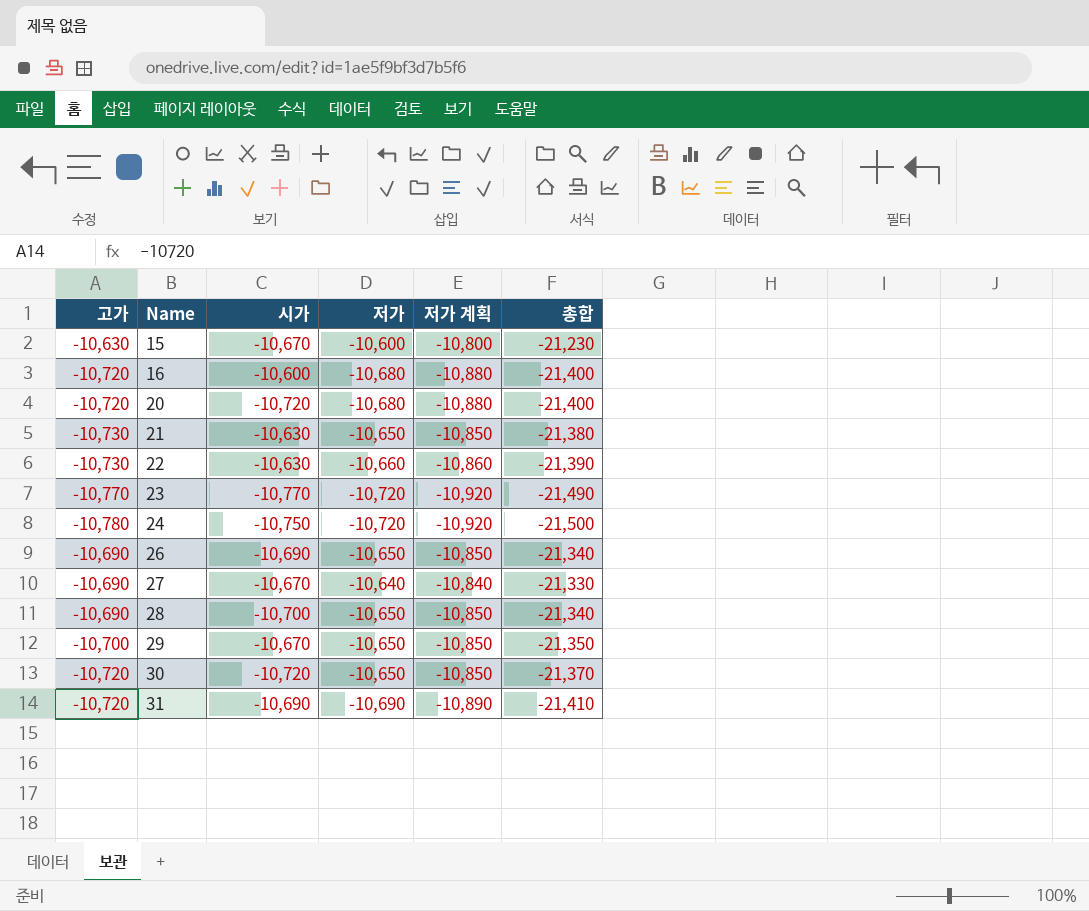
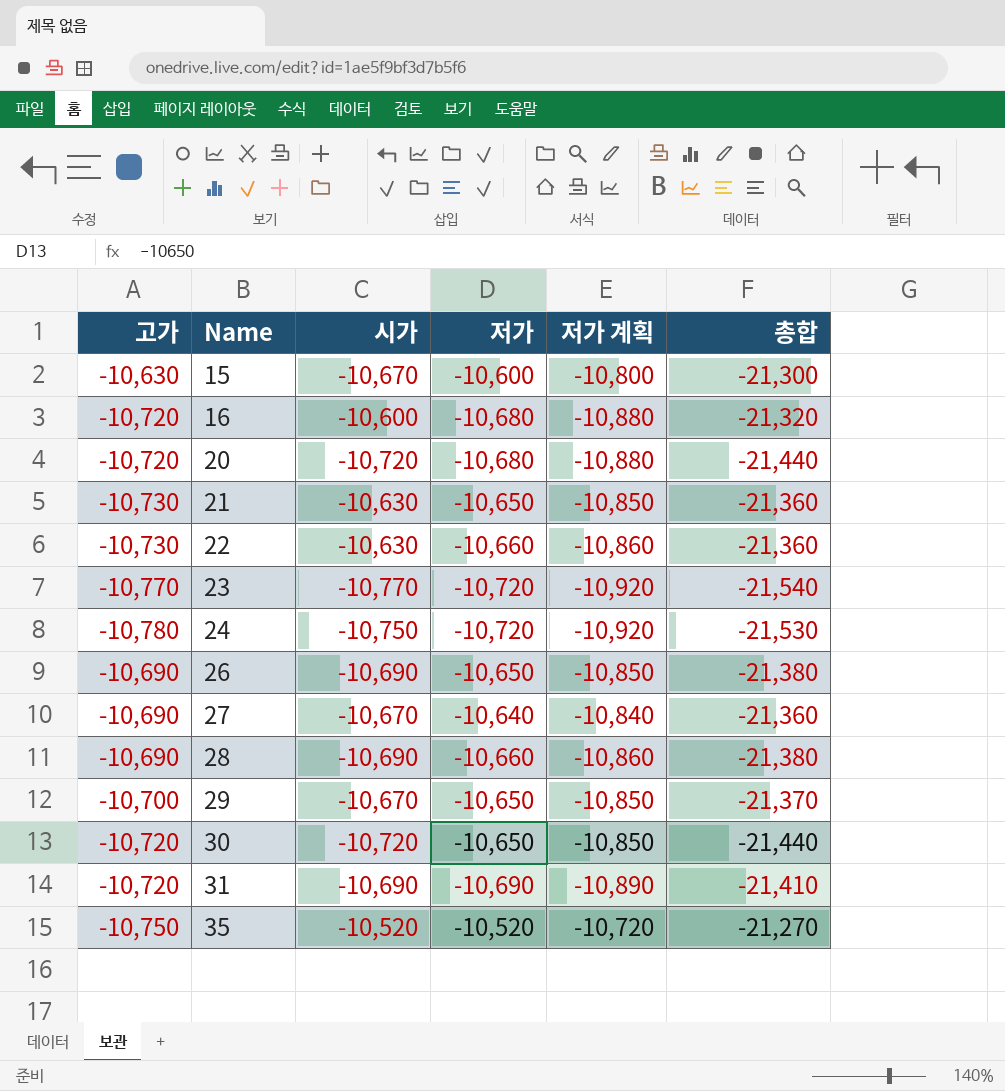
column 총합 | formula: [고가] + [저가] -> [고가] + [시가]
28 | 시가: -10,700 -> -10,690
28 | 저가: -10,650 -> -10,660
28 | 저가 계획: -10,850 -> -10,860
row 35: none -> -10,750 | -10,520 | -10,520 | -10,720 | -21,270

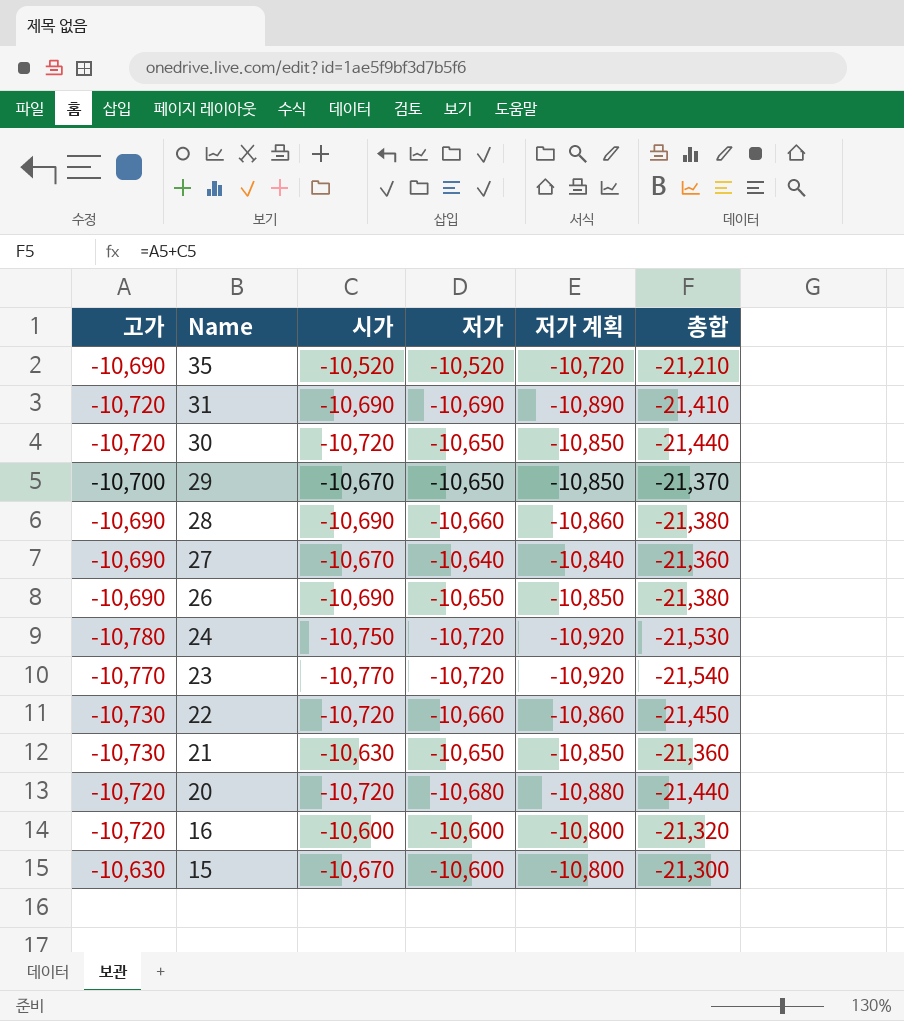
row order: Name ascending -> Name descending
35 | 고가: -10,750 -> -10,690
35 | 총합: -21,270 -> -21,210
22 | 시가: -10,630 -> -10,720
22 | 총합: -21,360 -> -21,450
16 | 저가: -10,680 -> -10,600
16 | 저가 계획: -10,880 -> -10,800

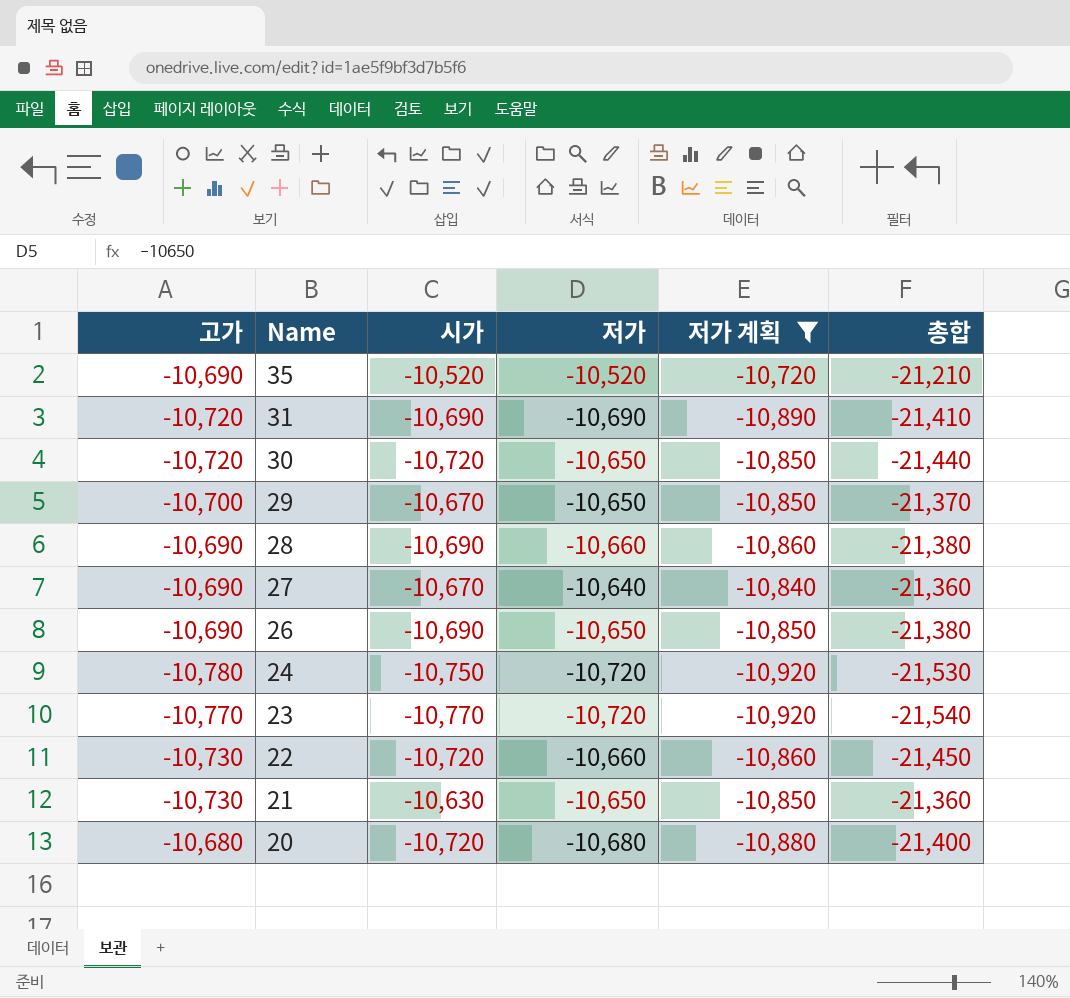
filter: none -> 저가 계획 != -10,800
20 | 고가: -10,720 -> -10,680
20 | 총합: -21,440 -> -21,400

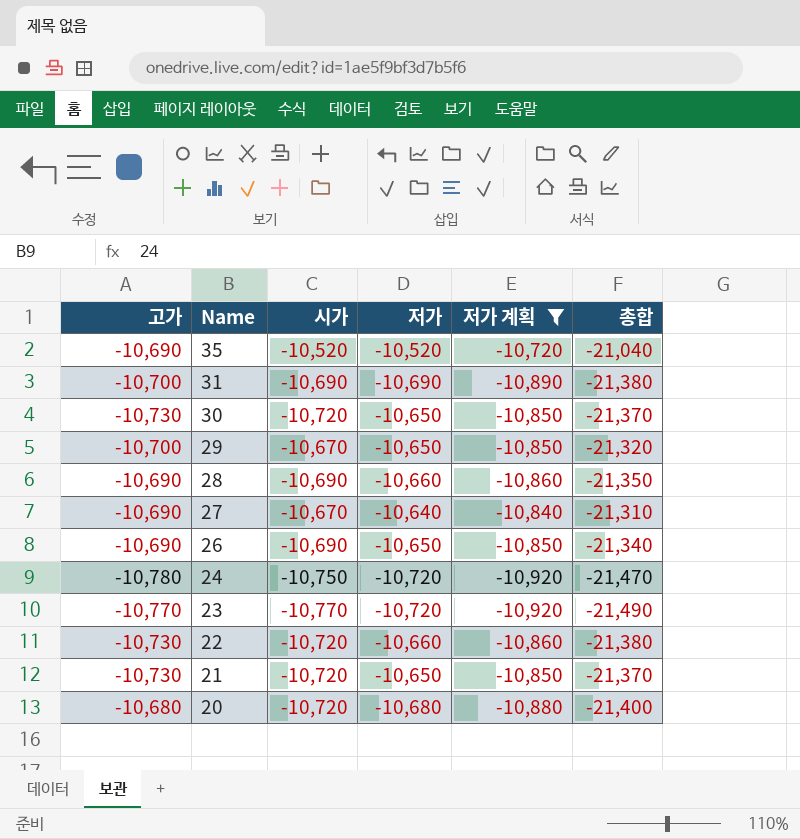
column 총합 | formula: [고가] + [시가] -> [시가] + [저가]
31 | 고가: -10,720 -> -10,700
30 | 고가: -10,720 -> -10,730
21 | 시가: -10,630 -> -10,720

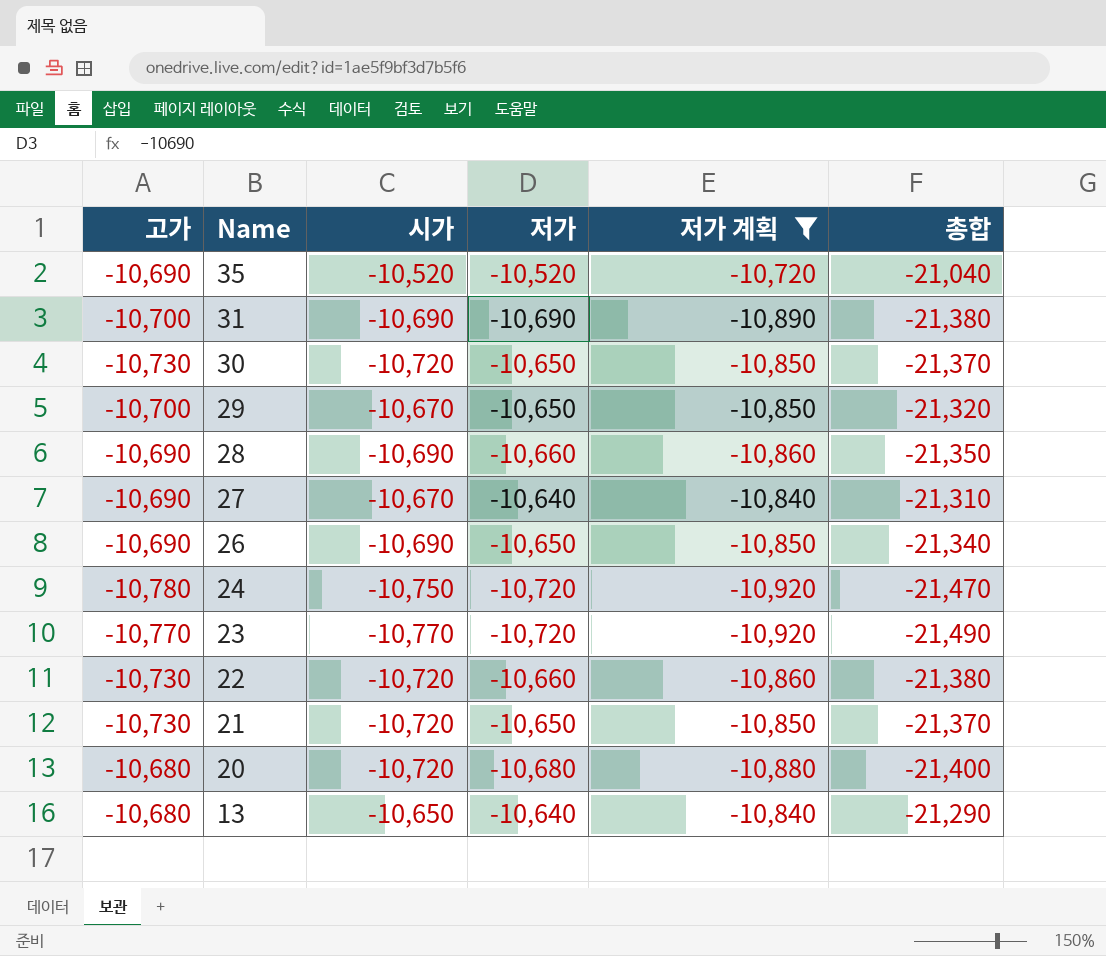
row 13: none -> -10,680 | -10,650 | -10,640 | -10,840 | -21,290

